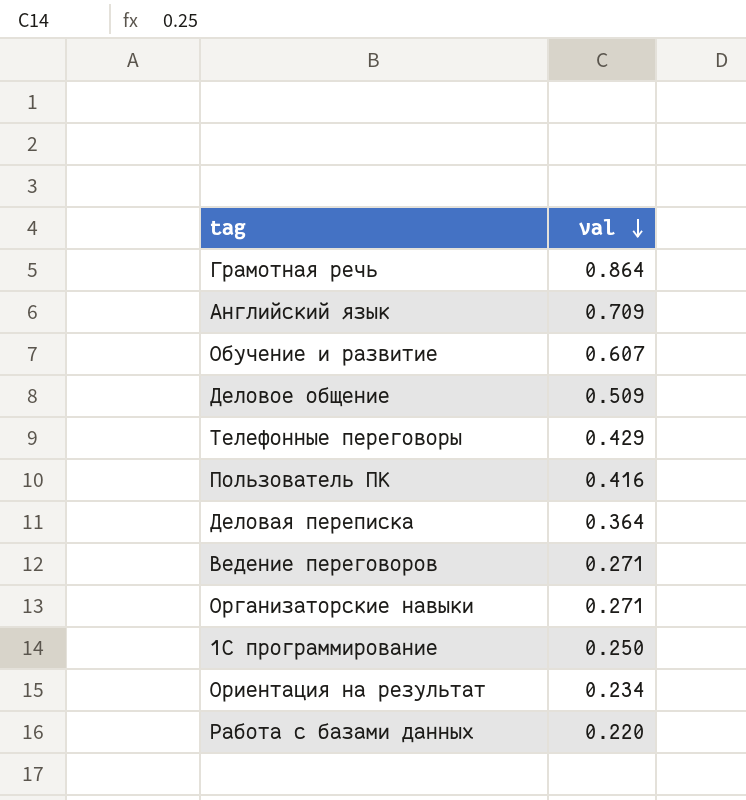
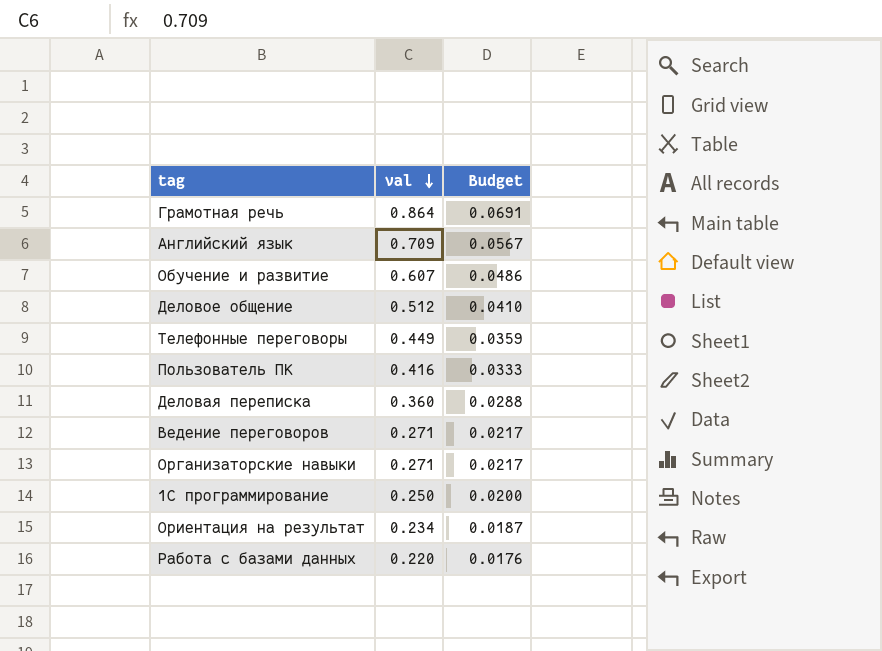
column Budget | formula: none -> [val] * 0.08
Деловое общение | val: 0.509 -> 0.512
Телефонные переговоры | val: 0.429 -> 0.449
Деловая переписка | val: 0.364 -> 0.360

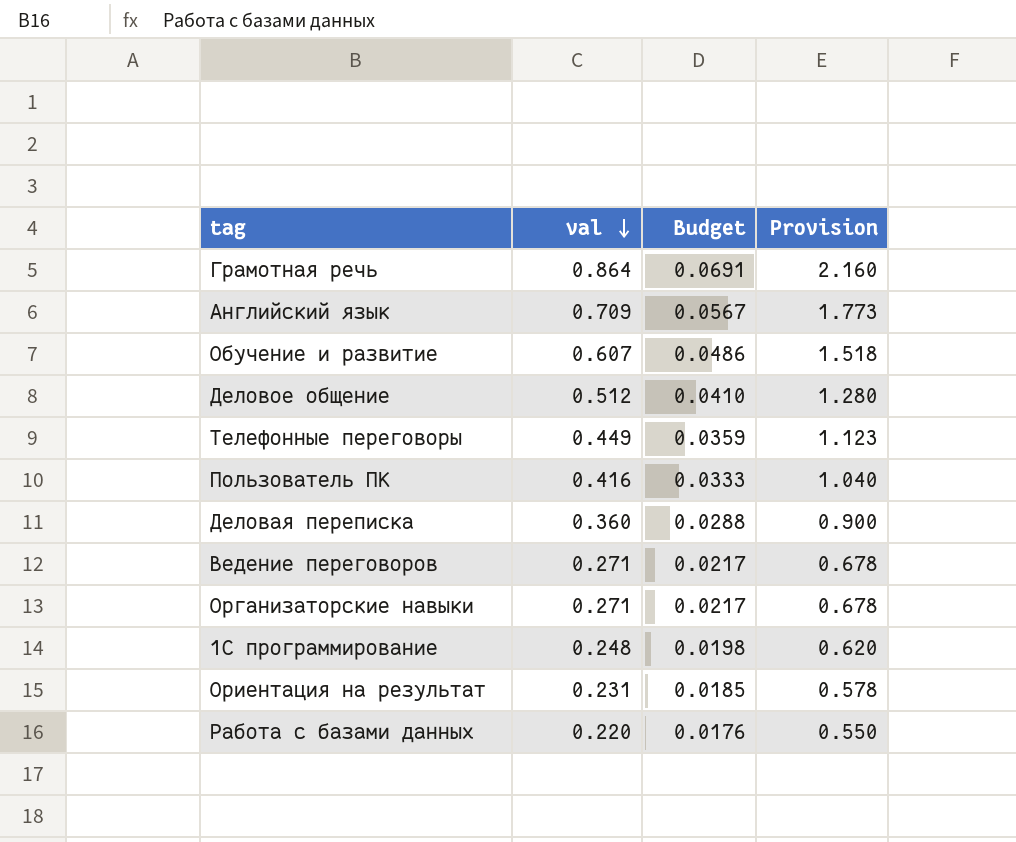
column Provision | formula: none -> [val] * 2.5
1С программирование | val: 0.250 -> 0.248
1С программирование | Budget: 0.0200 -> 0.0198
Ориентация на результат | val: 0.234 -> 0.231
Ориентация на результат | Budget: 0.0187 -> 0.0185

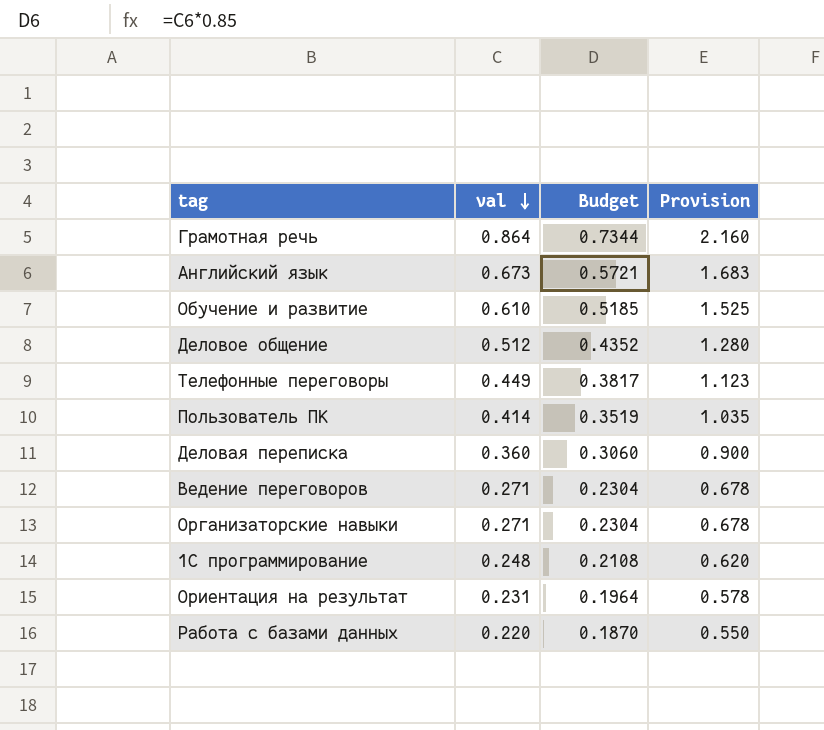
column Budget | formula: [val] * 0.08 -> [val] * 0.85
Английский язык | val: 0.709 -> 0.673
Английский язык | Provision: 1.773 -> 1.683
Обучение и развитие | val: 0.607 -> 0.610
Обучение и развитие | Provision: 1.518 -> 1.525
Пользователь ПК | val: 0.416 -> 0.414
Пользователь ПК | Provision: 1.040 -> 1.035

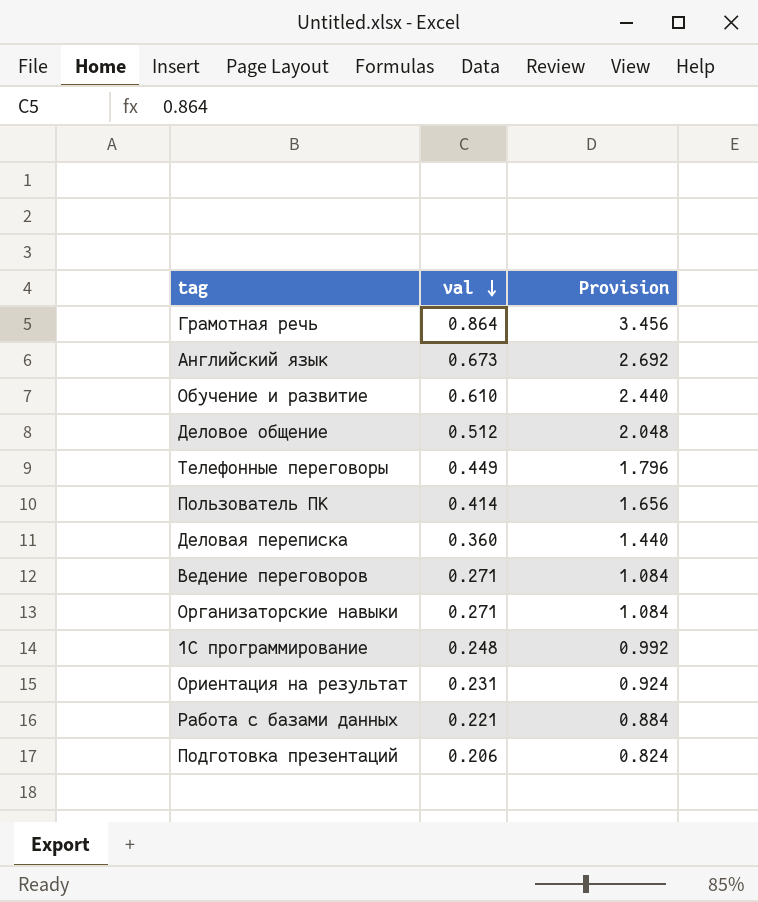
column Budget | formula: [val] * 0.85 -> none
column Provision | formula: [val] * 2.5 -> [val] * 4
Работа с базами данных | val: 0.220 -> 0.221
row Подготовка презентаций: none -> 0.206 | 0.824

